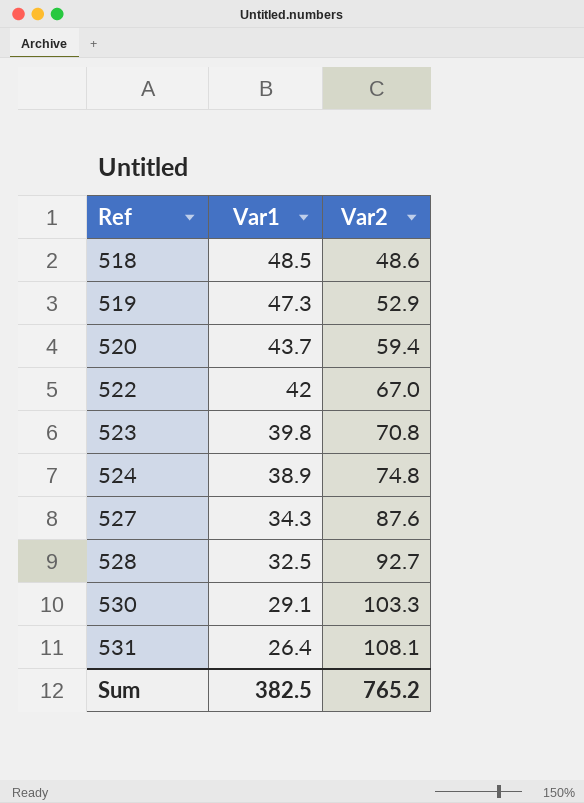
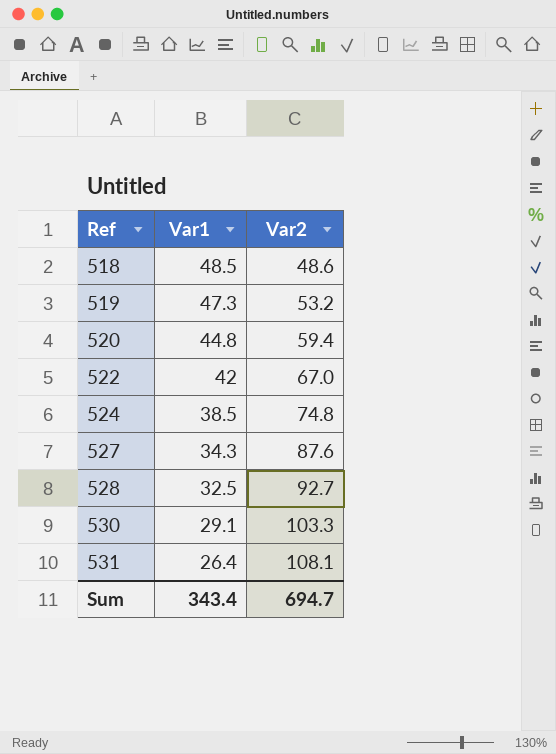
row 523: 39.8 | 70.8 -> none
519 | Var2: 52.9 -> 53.2
520 | Var1: 43.7 -> 44.8
524 | Var1: 38.9 -> 38.5
Sum | Var1: 382.5 -> 343.4
Sum | Var2: 765.2 -> 694.7

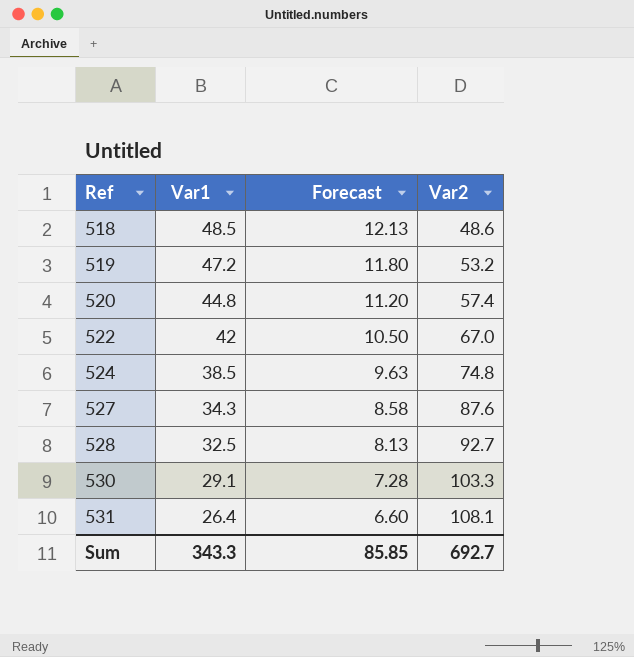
column Forecast | formula: none -> [Var1] * 0.25
519 | Var1: 47.3 -> 47.2
520 | Var2: 59.4 -> 57.4
Sum | Var1: 343.4 -> 343.3
Sum | Var2: 694.7 -> 692.7

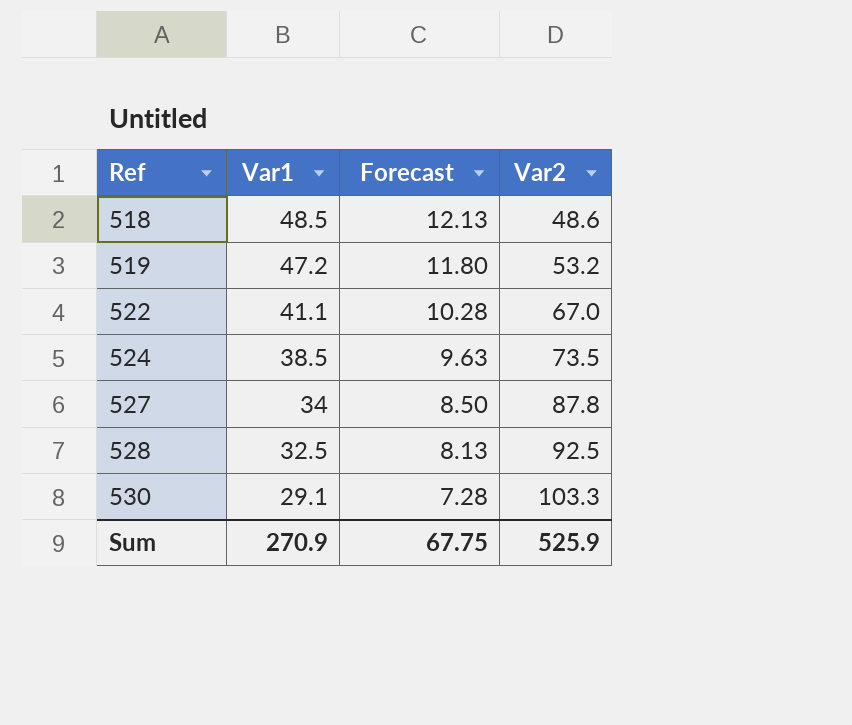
row 520: 44.8 | 11.20 | 57.4 -> none
row 531: 26.4 | 6.60 | 108.1 -> none
522 | Var1: 42 -> 41.1
522 | Forecast: 10.50 -> 10.28
524 | Var2: 74.8 -> 73.5
527 | Var1: 34.3 -> 34
527 | Forecast: 8.58 -> 8.50
527 | Var2: 87.6 -> 87.8
528 | Var2: 92.7 -> 92.5
Sum | Var1: 343.3 -> 270.9
Sum | Forecast: 85.85 -> 67.75
Sum | Var2: 692.7 -> 525.9

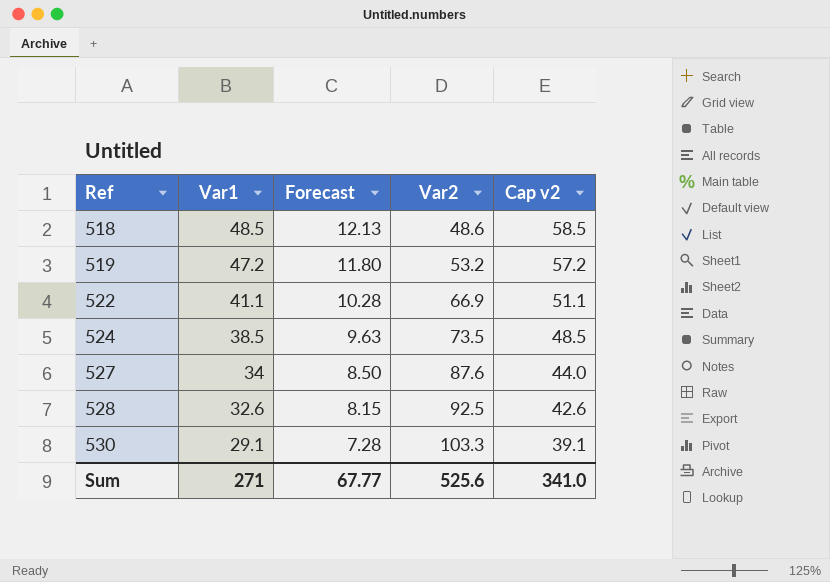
column Cap v2 | formula: none -> [Var1] + 10
522 | Var2: 67.0 -> 66.9
527 | Var2: 87.8 -> 87.6
528 | Var1: 32.5 -> 32.6
528 | Forecast: 8.13 -> 8.15
Sum | Var1: 270.9 -> 271
Sum | Forecast: 67.75 -> 67.77
Sum | Var2: 525.9 -> 525.6

